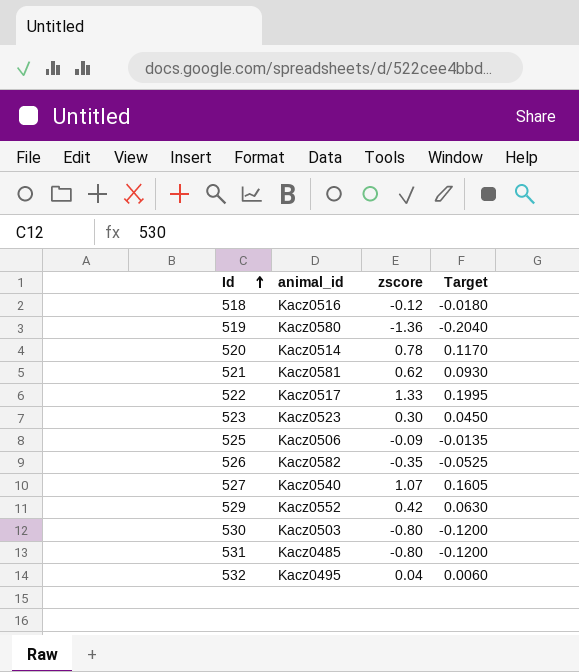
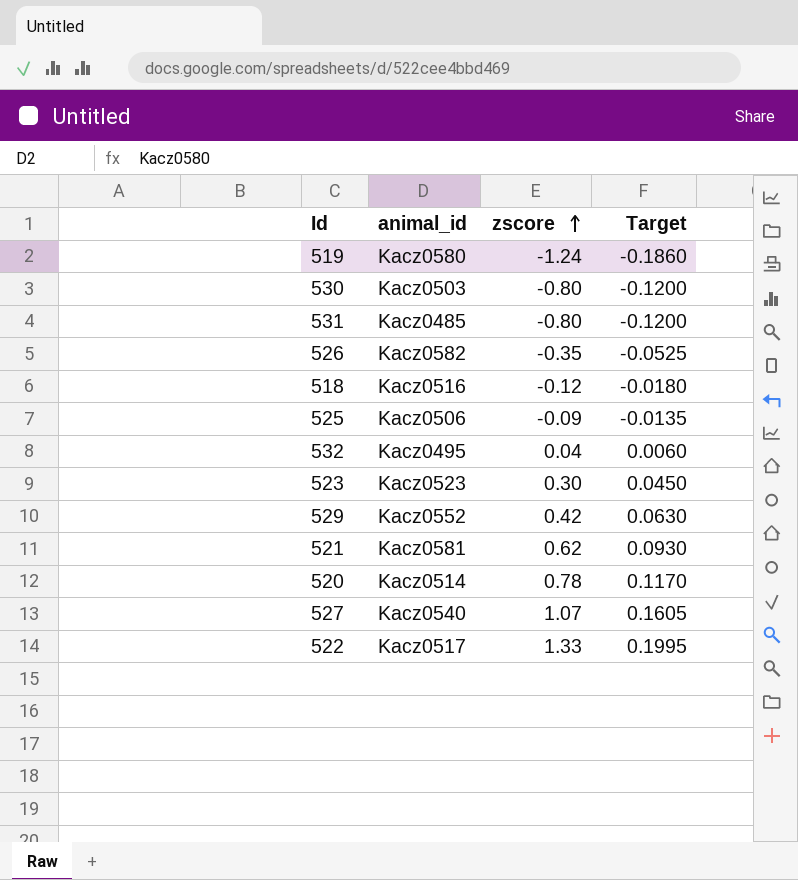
row order: Id ascending -> zscore ascending
519 | zscore: -1.36 -> -1.24
519 | Target: -0.2040 -> -0.1860

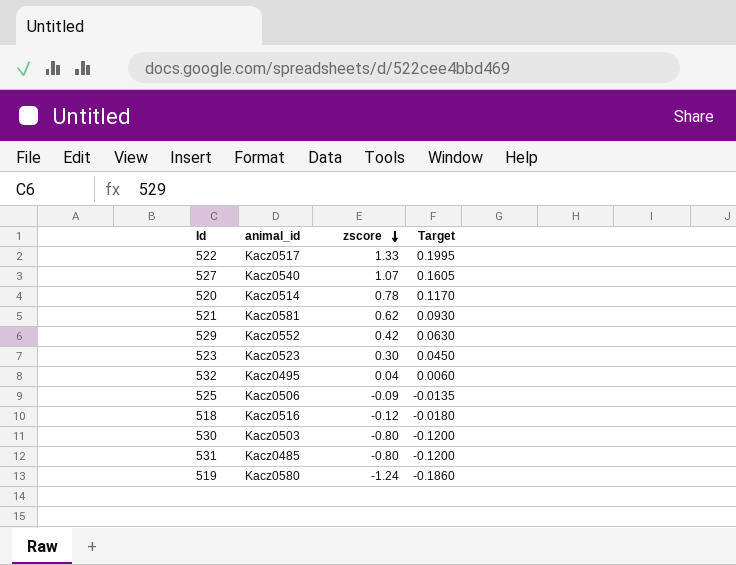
row order: zscore ascending -> zscore descending
row 526: Kacz0582 | -0.35 | -0.0525 -> none

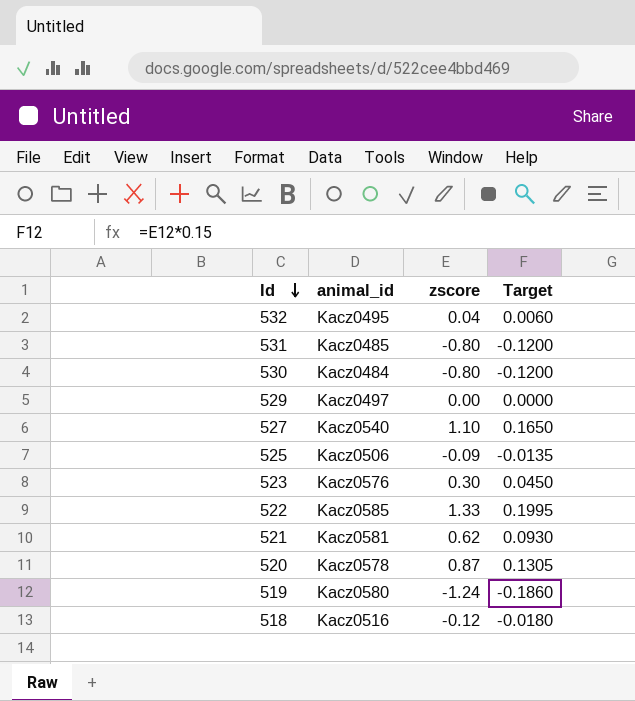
row order: zscore descending -> Id descending
530 | animal_id: Kacz0503 -> Kacz0484
529 | animal_id: Kacz0552 -> Kacz0497
529 | zscore: 0.42 -> 0.00
529 | Target: 0.0630 -> 0.0000
527 | zscore: 1.07 -> 1.10
527 | Target: 0.1605 -> 0.1650
523 | animal_id: Kacz0523 -> Kacz0576
522 | animal_id: Kacz0517 -> Kacz0585
520 | animal_id: Kacz0514 -> Kacz0578
520 | zscore: 0.78 -> 0.87
520 | Target: 0.1170 -> 0.1305

